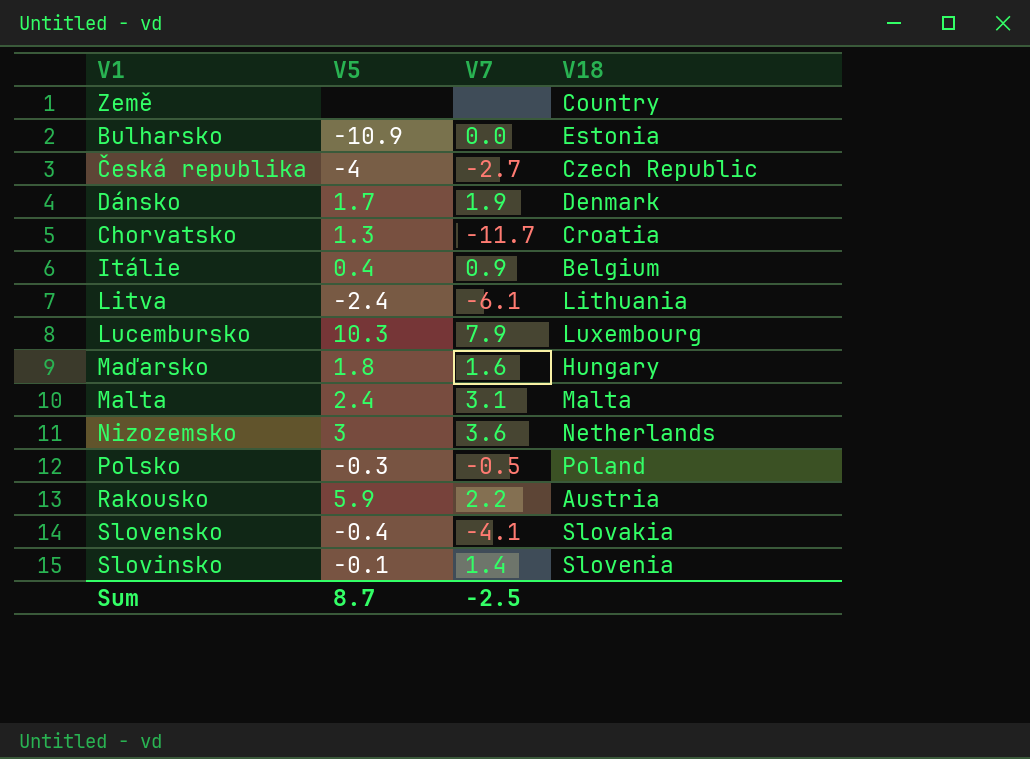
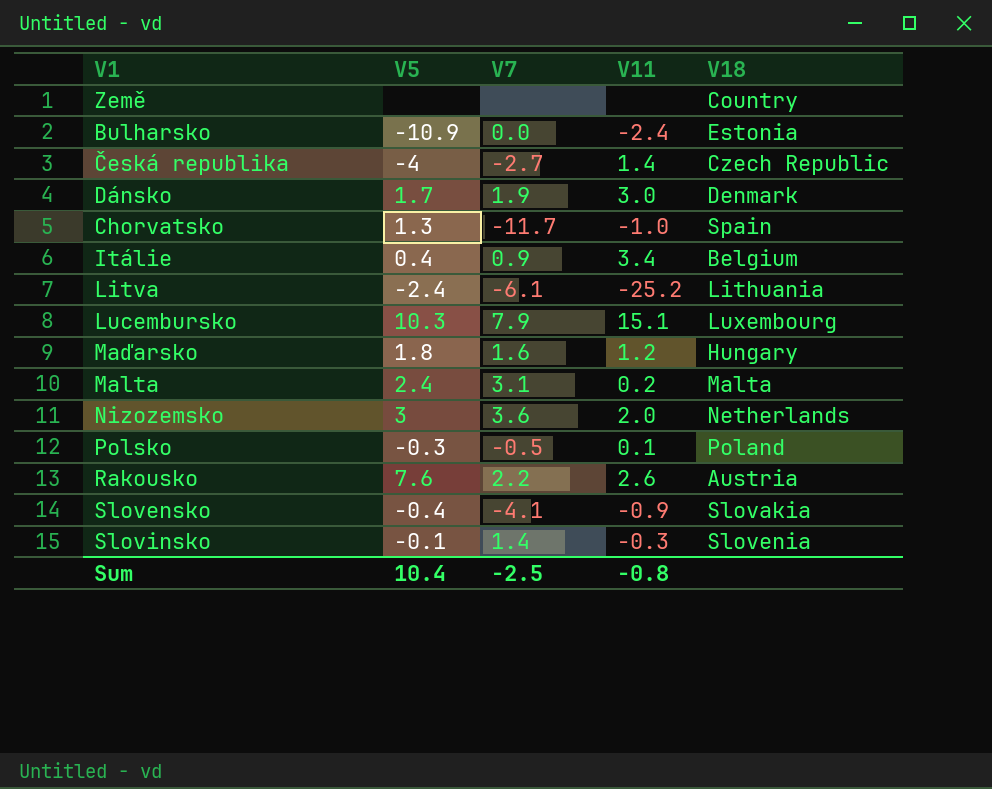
column V11 | position: none -> 4
Chorvatsko | V18: Croatia -> Spain
Rakousko | V5: 5.9 -> 7.6
Sum | V5: 8.7 -> 10.4

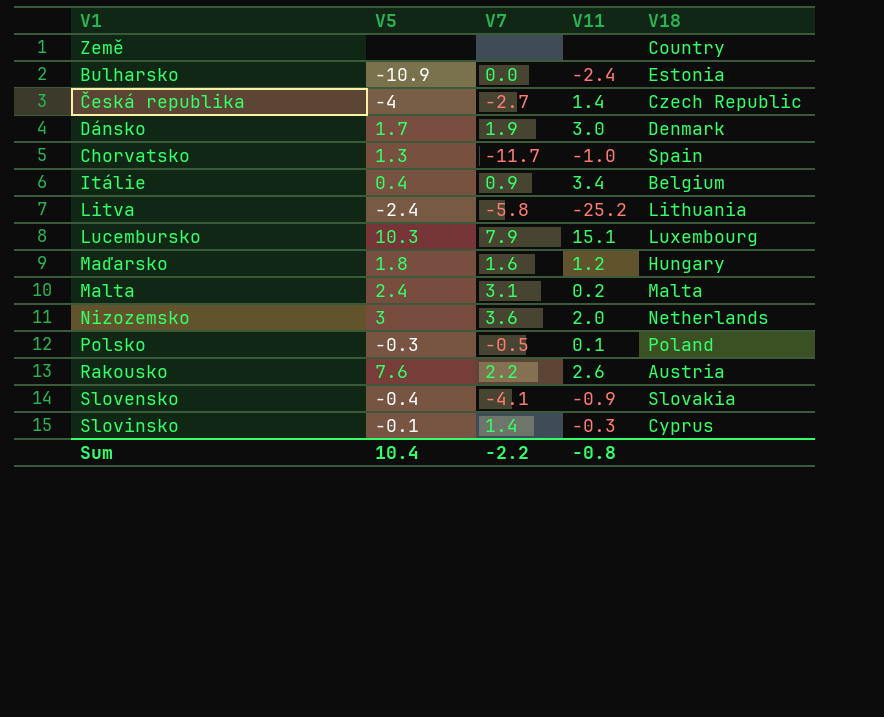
Litva | V7: -6.1 -> -5.8
Slovinsko | V18: Slovenia -> Cyprus
Sum | V7: -2.5 -> -2.2

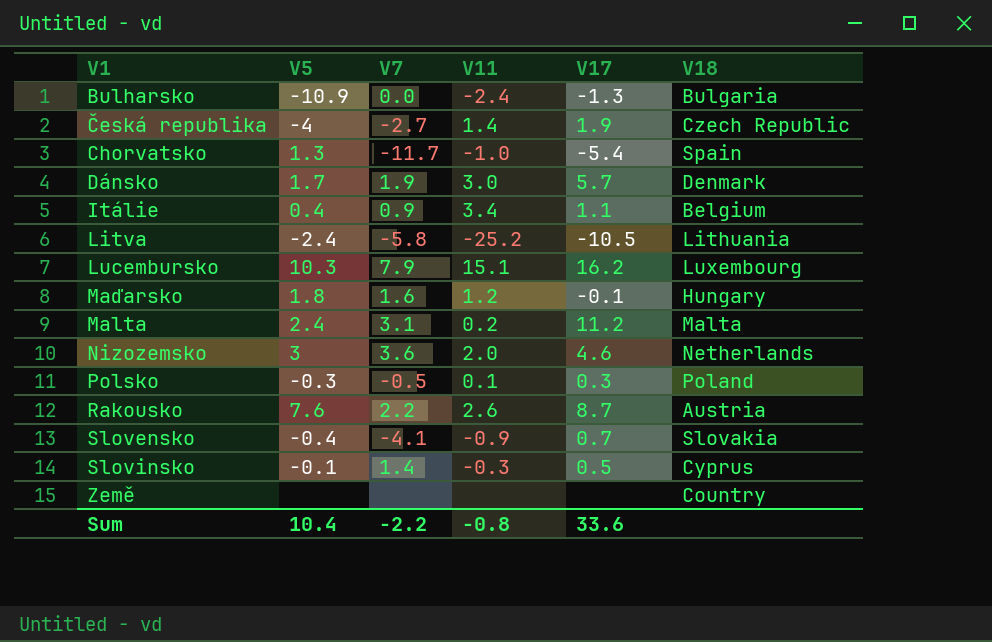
row order: none -> V1 ascending
column V17 | position: none -> 5
Bulharsko | V18: Estonia -> Bulgaria

